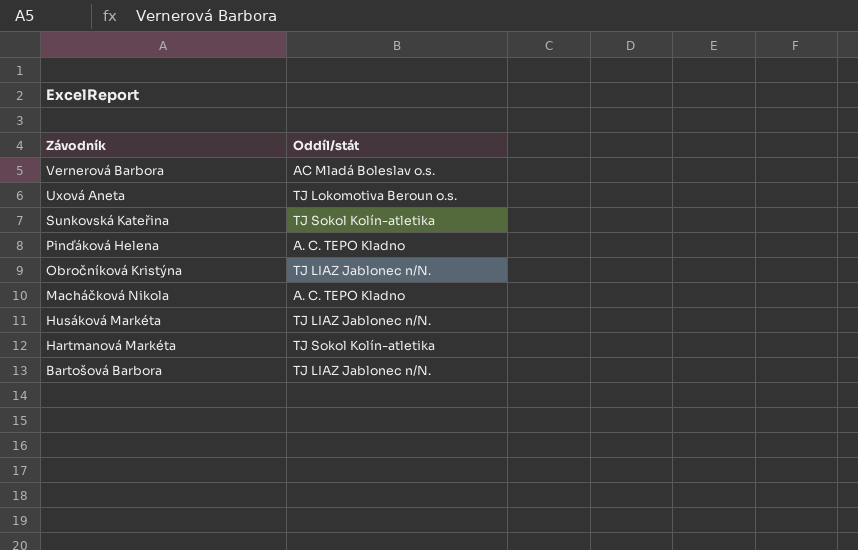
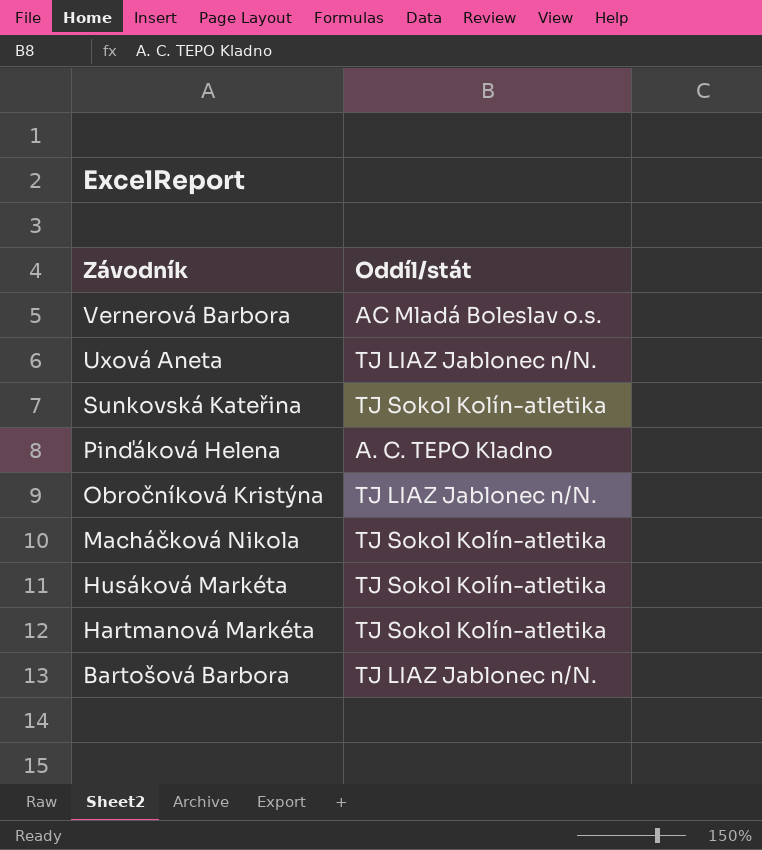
Uxová Aneta | Oddíl/stát: TJ Lokomotiva Beroun o.s. -> TJ LIAZ Jablonec n/N.
Macháčková Nikola | Oddíl/stát: A. C. TEPO Kladno -> TJ Sokol Kolín-atletika
Husáková Markéta | Oddíl/stát: TJ LIAZ Jablonec n/N. -> TJ Sokol Kolín-atletika

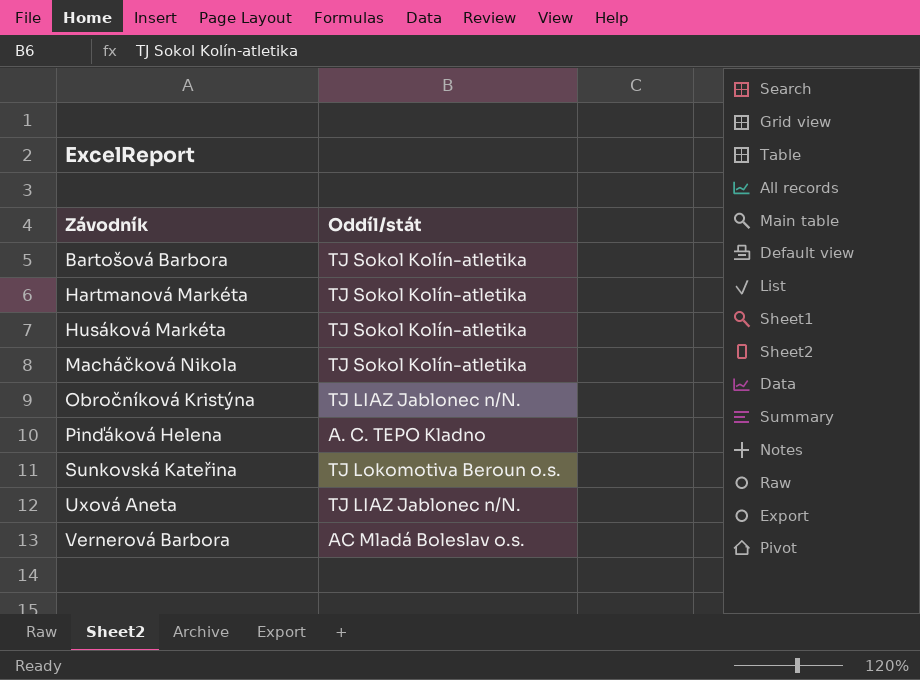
row order: Závodník descending -> Závodník ascending
Bartošová Barbora | Oddíl/stát: TJ LIAZ Jablonec n/N. -> TJ Sokol Kolín-atletika
Sunkovská Kateřina | Oddíl/stát: TJ Sokol Kolín-atletika -> TJ Lokomotiva Beroun o.s.

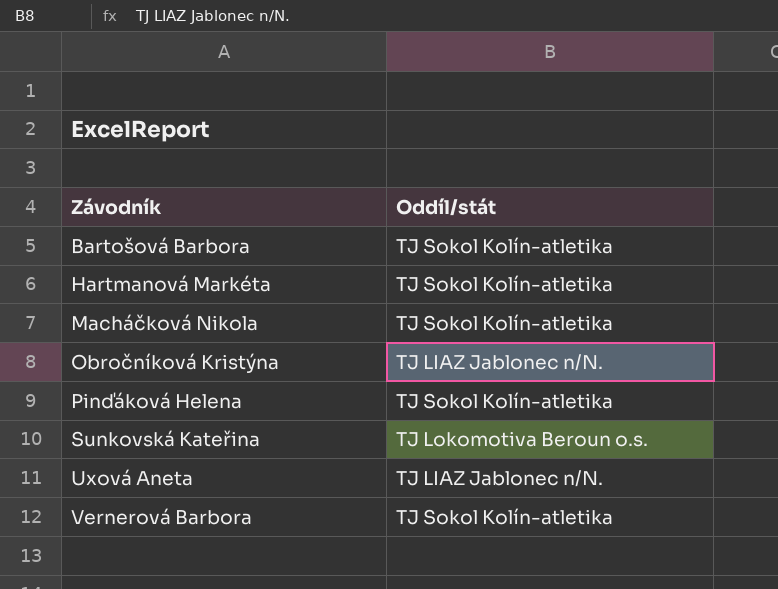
row Husáková Markéta: TJ Sokol Kolín-atletika -> none
Pinďáková Helena | Oddíl/stát: A. C. TEPO Kladno -> TJ Sokol Kolín-atletika
Vernerová Barbora | Oddíl/stát: AC Mladá Boleslav o.s. -> TJ Sokol Kolín-atletika

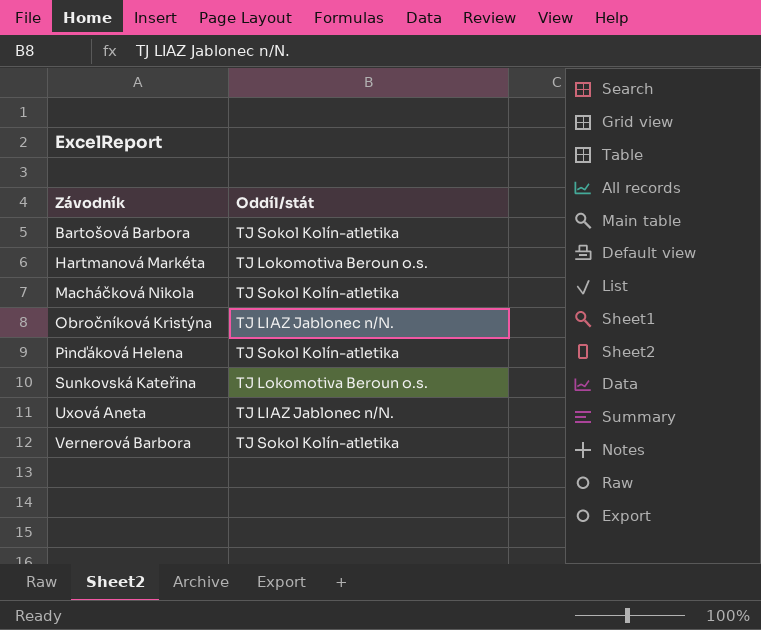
Hartmanová Markéta | Oddíl/stát: TJ Sokol Kolín-atletika -> TJ Lokomotiva Beroun o.s.

